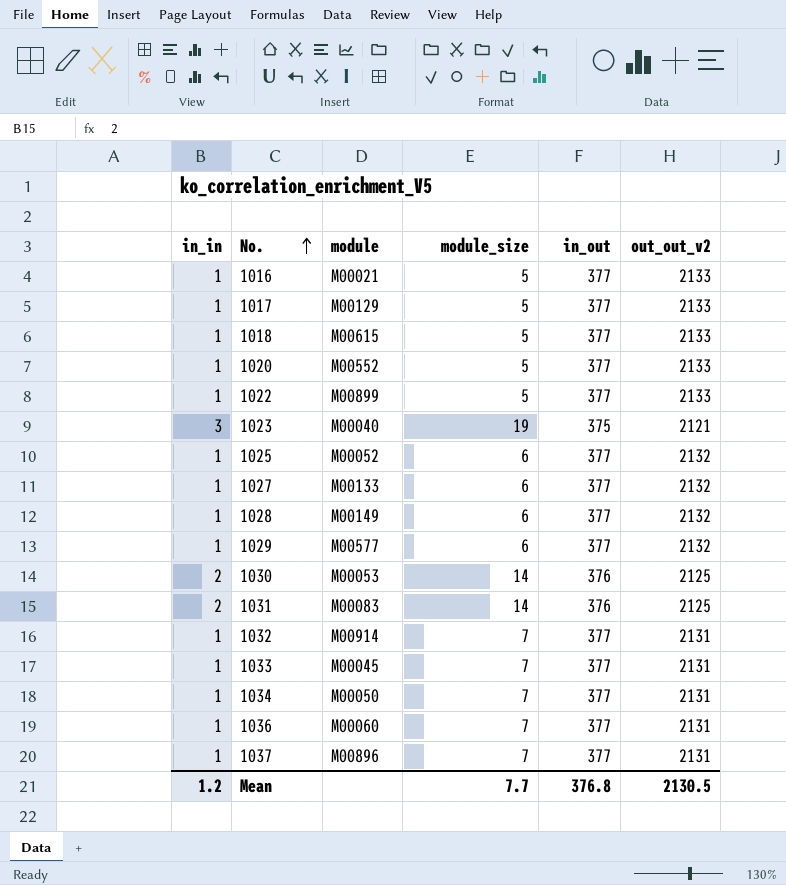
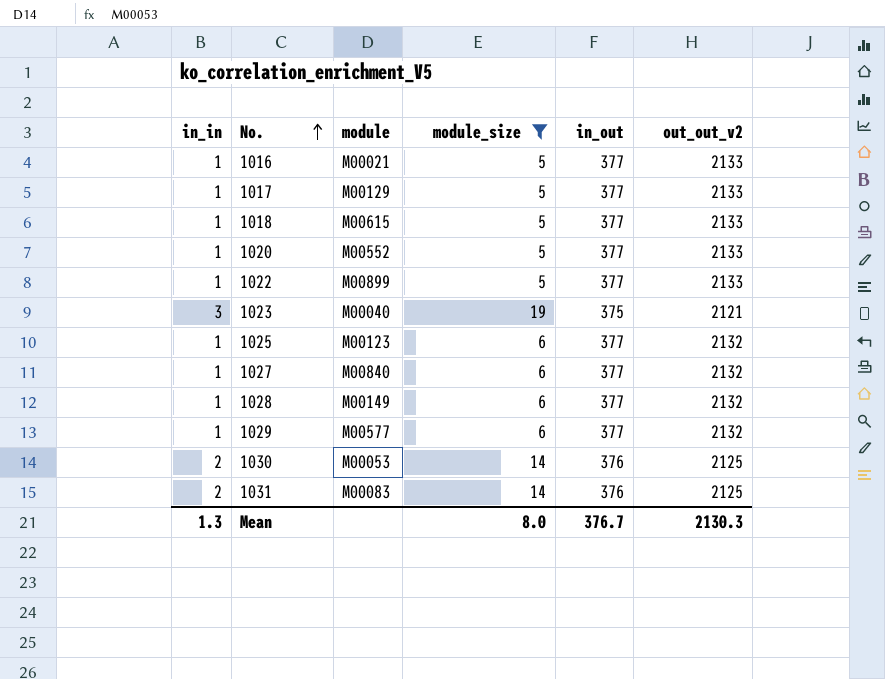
filter: none -> module_size != 7
1025 | module: M00052 -> M00123
1027 | module: M00133 -> M00840
Mean | in_in: 1.2 -> 1.3
Mean | module_size: 7.7 -> 8.0
Mean | in_out: 376.8 -> 376.7
Mean | out_out_v2: 2130.5 -> 2130.3

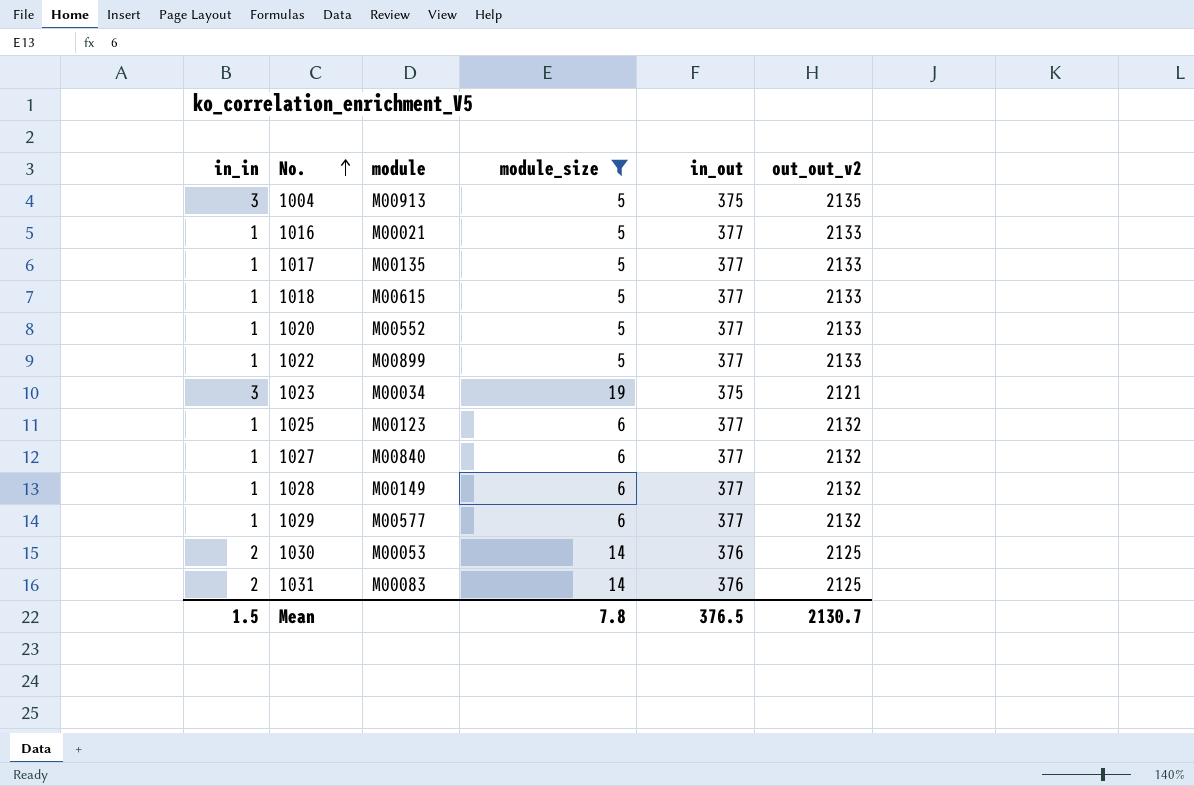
row 1004: none -> 3 | M00913 | 5 | 375 | 2135
1017 | module: M00129 -> M00135
1023 | module: M00040 -> M00034
Mean | in_in: 1.3 -> 1.5
Mean | module_size: 8.0 -> 7.8
Mean | in_out: 376.7 -> 376.5
Mean | out_out_v2: 2130.3 -> 2130.7

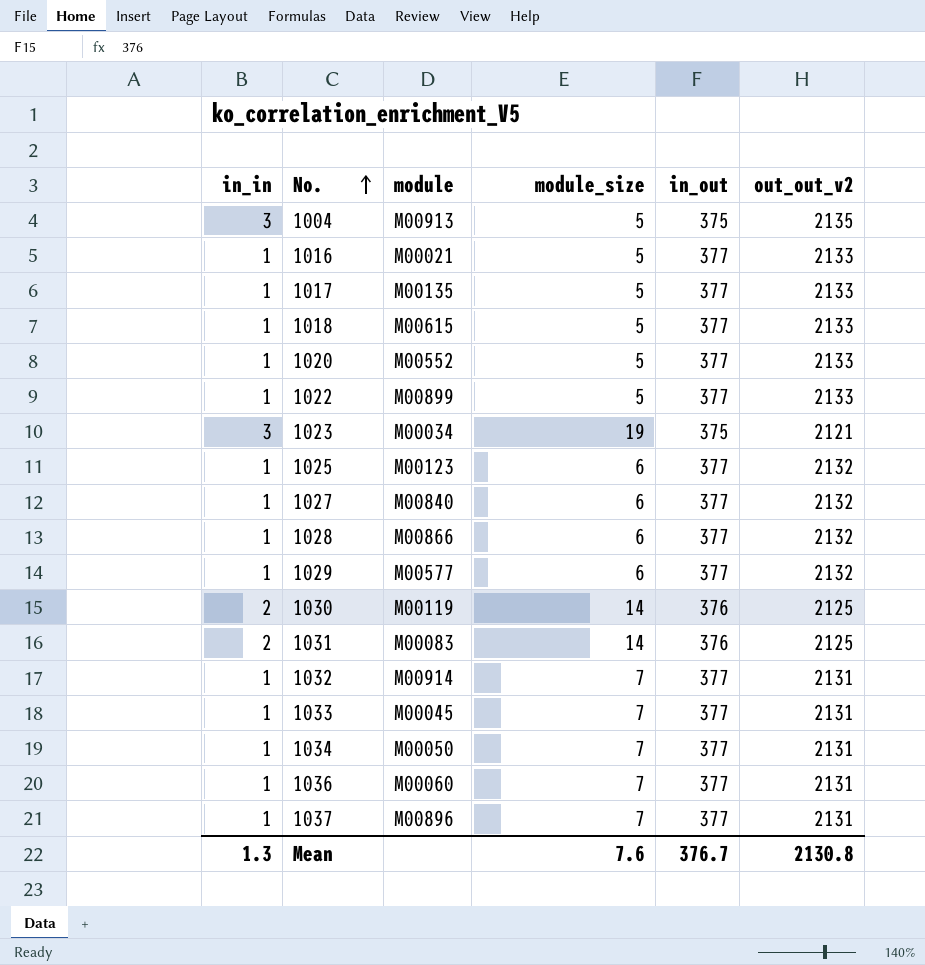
filter: module_size != 7 -> none
1028 | module: M00149 -> M00866
1030 | module: M00053 -> M00119
Mean | in_in: 1.5 -> 1.3
Mean | module_size: 7.8 -> 7.6
Mean | in_out: 376.5 -> 376.7
Mean | out_out_v2: 2130.7 -> 2130.8

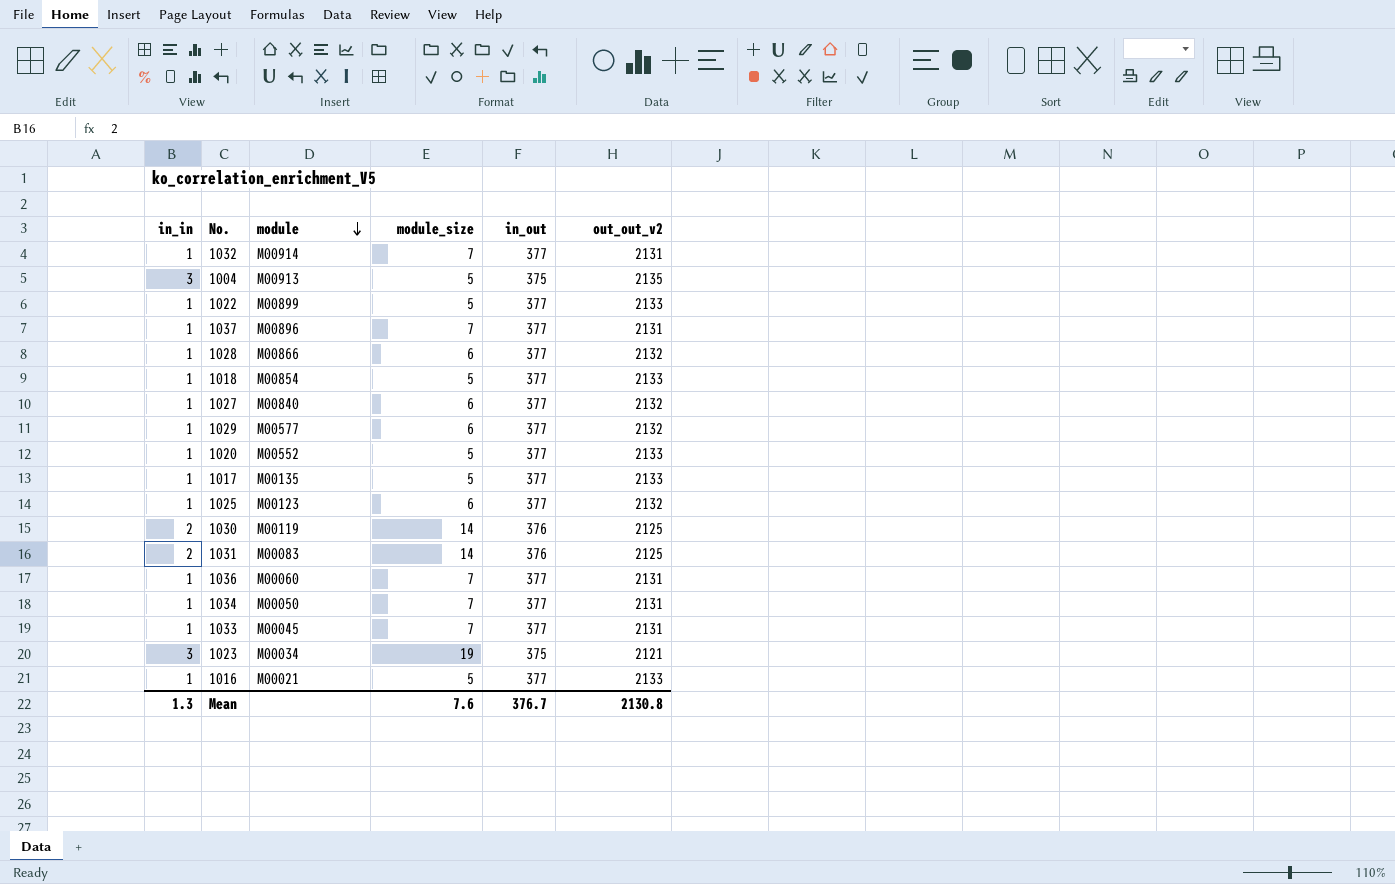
row order: No. ascending -> module descending
1018 | module: M00615 -> M00854

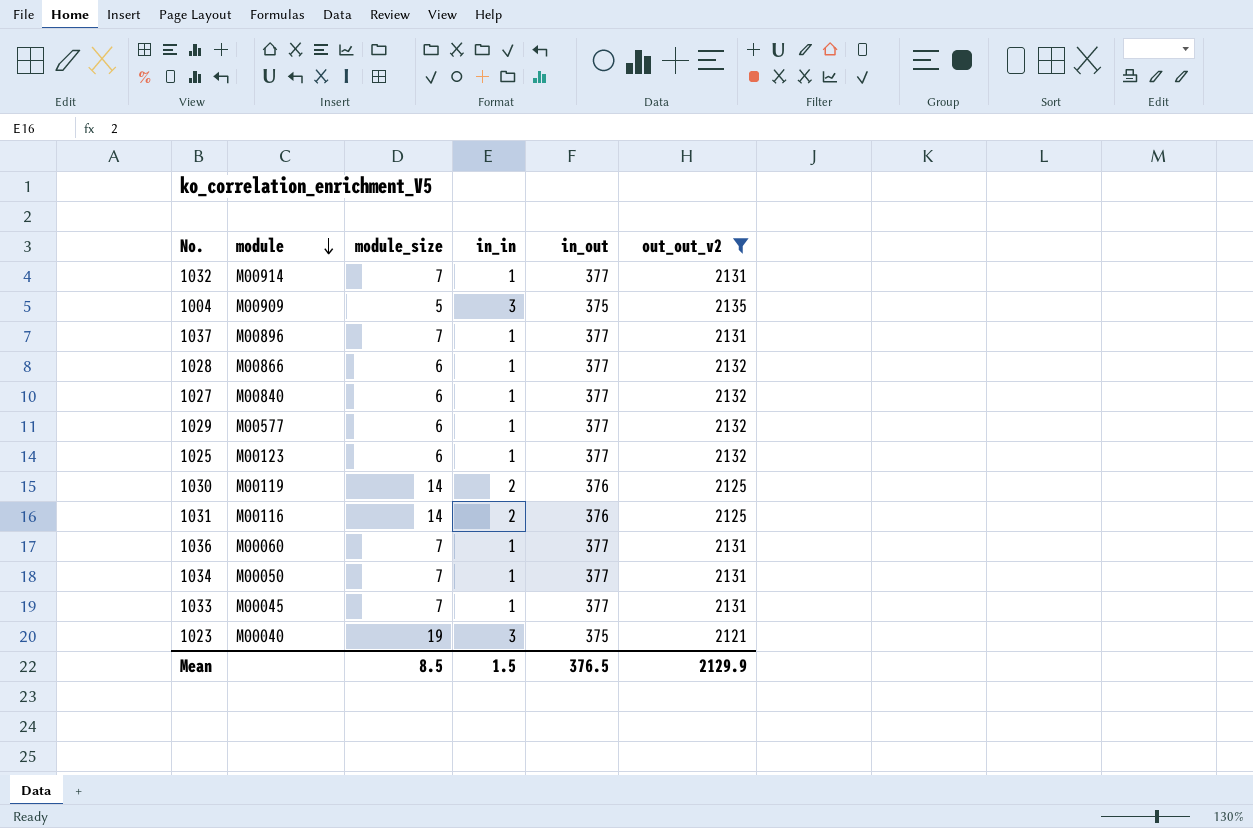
filter: none -> out_out_v2 != 2133
column in_in | position: 1 -> 4
1004 | module: M00913 -> M00909
1031 | module: M00083 -> M00116
1023 | module: M00034 -> M00040
Mean | module_size: 7.6 -> 8.5
Mean | in_in: 1.3 -> 1.5
Mean | in_out: 376.7 -> 376.5
Mean | out_out_v2: 2130.8 -> 2129.9

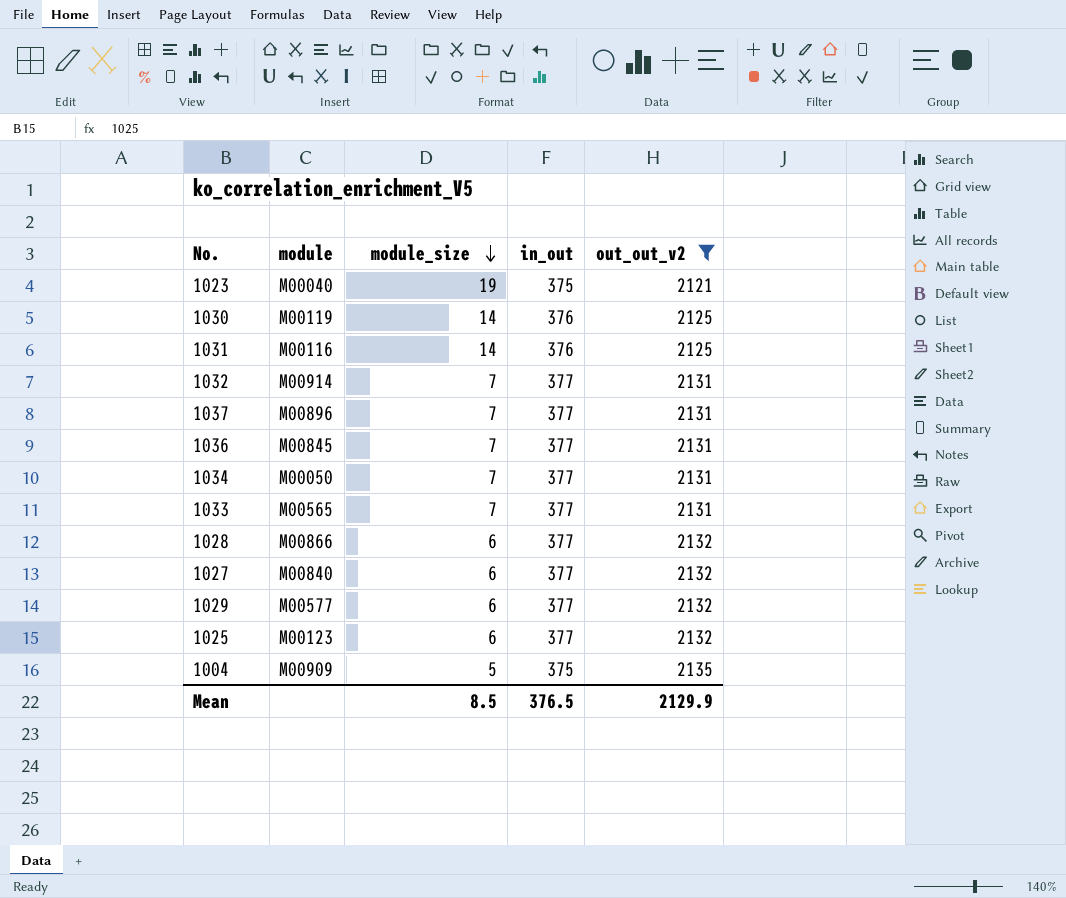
row order: module descending -> module_size descending
column in_in | position: 4 -> none
1036 | module: M00060 -> M00845
1033 | module: M00045 -> M00565

